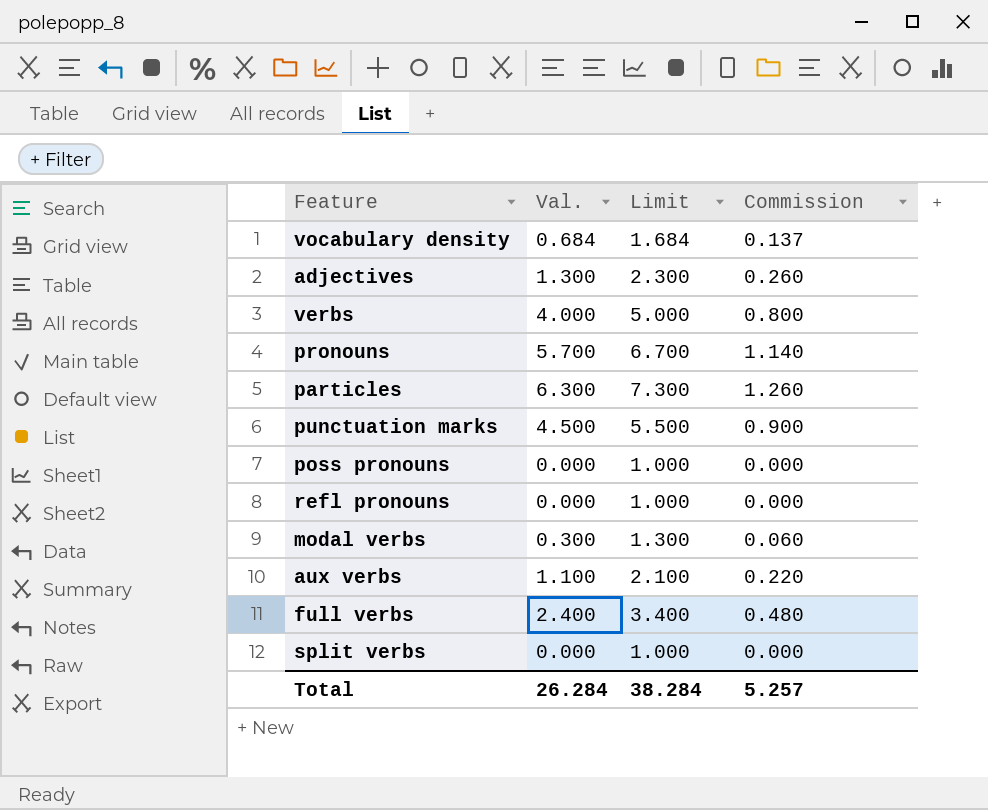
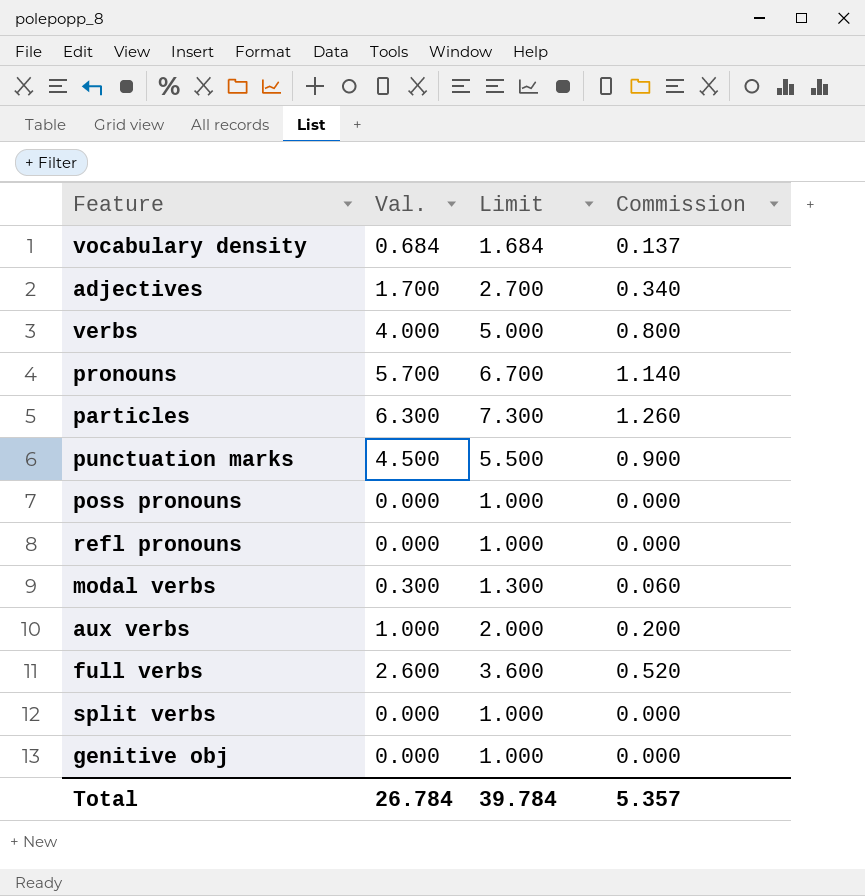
adjectives | Val.: 1.300 -> 1.700
adjectives | Limit: 2.300 -> 2.700
adjectives | Commission: 0.260 -> 0.340
aux verbs | Val.: 1.100 -> 1.000
aux verbs | Limit: 2.100 -> 2.000
aux verbs | Commission: 0.220 -> 0.200
full verbs | Val.: 2.400 -> 2.600
full verbs | Limit: 3.400 -> 3.600
full verbs | Commission: 0.480 -> 0.520
row genitive obj: none -> 0.000 | 1.000 | 0.000
Total | Val.: 26.284 -> 26.784
Total | Limit: 38.284 -> 39.784
Total | Commission: 5.257 -> 5.357

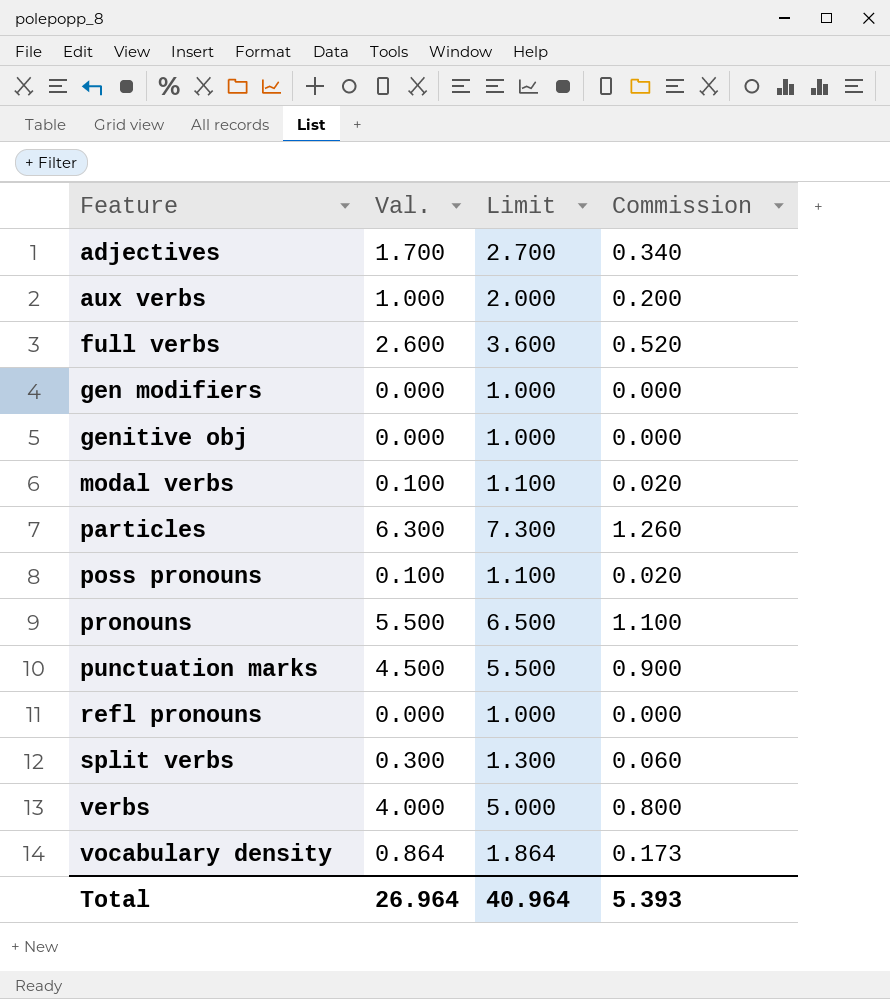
row order: none -> Feature ascending
row gen modifiers: none -> 0.000 | 1.000 | 0.000
modal verbs | Val.: 0.300 -> 0.100
modal verbs | Limit: 1.300 -> 1.100
modal verbs | Commission: 0.060 -> 0.020
poss pronouns | Val.: 0.000 -> 0.100
poss pronouns | Limit: 1.000 -> 1.100
poss pronouns | Commission: 0.000 -> 0.020
pronouns | Val.: 5.700 -> 5.500
pronouns | Limit: 6.700 -> 6.500
pronouns | Commission: 1.140 -> 1.100
split verbs | Val.: 0.000 -> 0.300
split verbs | Limit: 1.000 -> 1.300
split verbs | Commission: 0.000 -> 0.060
vocabulary density | Val.: 0.684 -> 0.864
vocabulary density | Limit: 1.684 -> 1.864
vocabulary density | Commission: 0.137 -> 0.173
Total | Val.: 26.784 -> 26.964
Total | Limit: 39.784 -> 40.964
Total | Commission: 5.357 -> 5.393

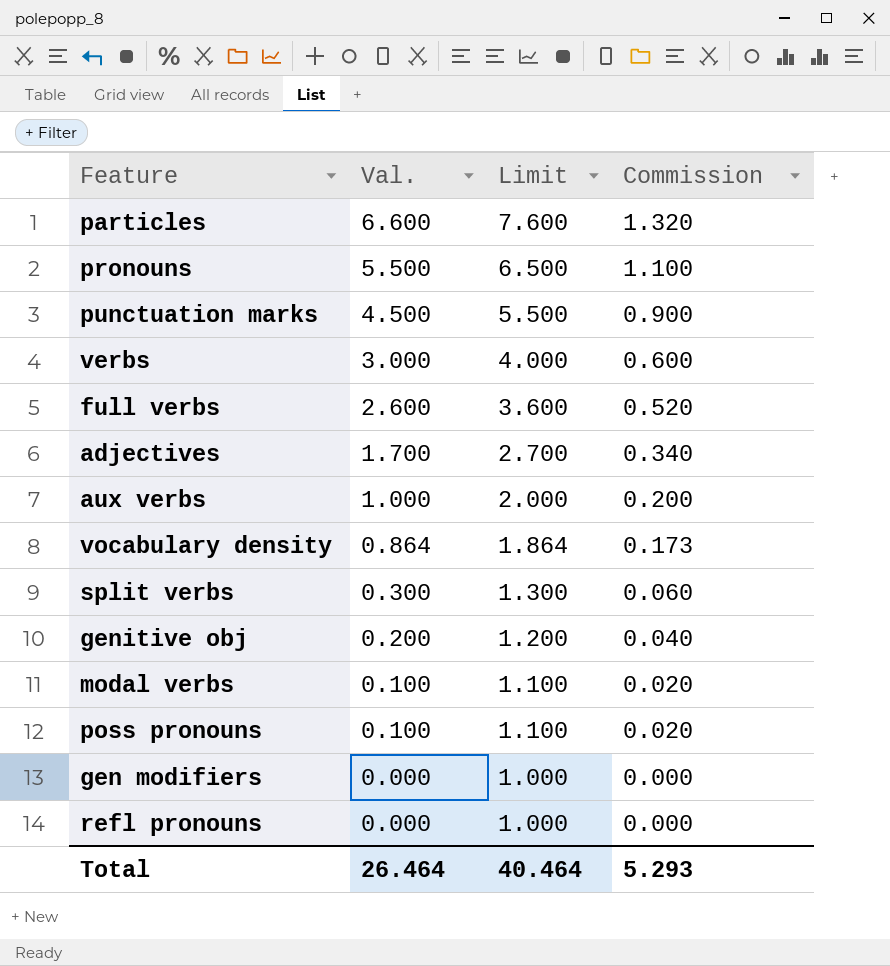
row order: Feature ascending -> Val. descending
particles | Val.: 6.300 -> 6.600
particles | Limit: 7.300 -> 7.600
particles | Commission: 1.260 -> 1.320
verbs | Val.: 4.000 -> 3.000
verbs | Limit: 5.000 -> 4.000
verbs | Commission: 0.800 -> 0.600
genitive obj | Val.: 0.000 -> 0.200
genitive obj | Limit: 1.000 -> 1.200
genitive obj | Commission: 0.000 -> 0.040
Total | Val.: 26.964 -> 26.464
Total | Limit: 40.964 -> 40.464
Total | Commission: 5.393 -> 5.293

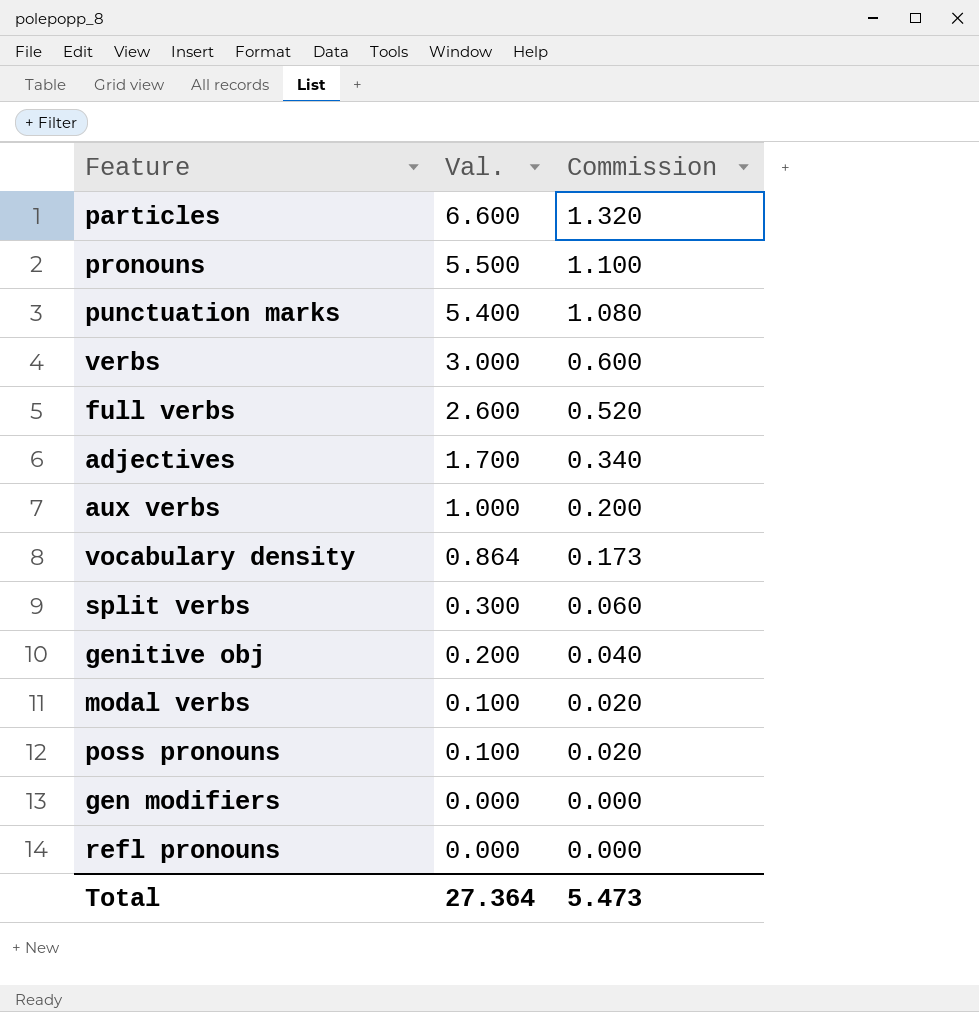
column Limit | formula: [Val.] + 1 -> none
punctuation marks | Val.: 4.500 -> 5.400
punctuation marks | Commission: 0.900 -> 1.080
Total | Val.: 26.464 -> 27.364
Total | Commission: 5.293 -> 5.473

